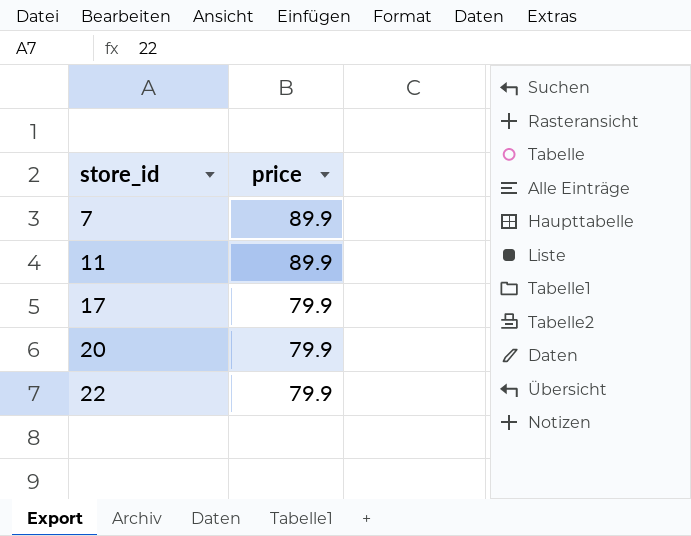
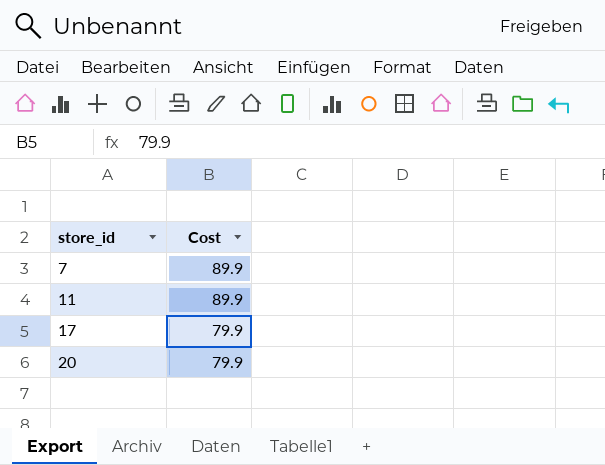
column name: price -> Cost
row 22: 79.9 -> none

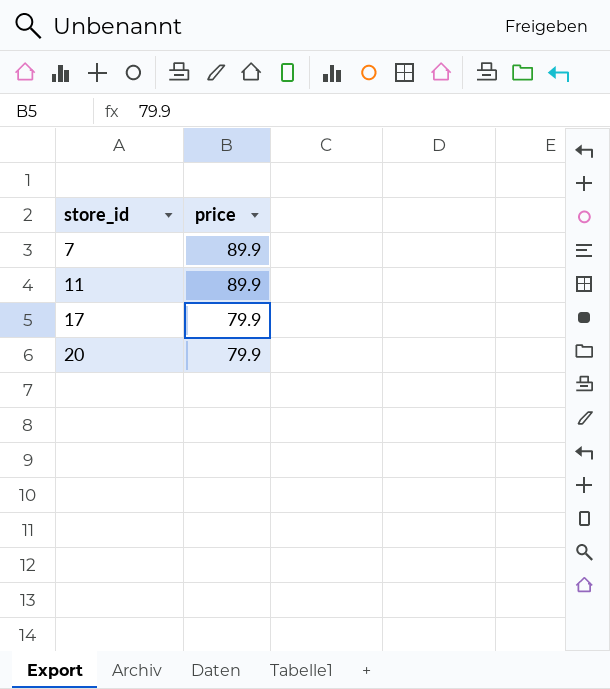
column name: Cost -> price

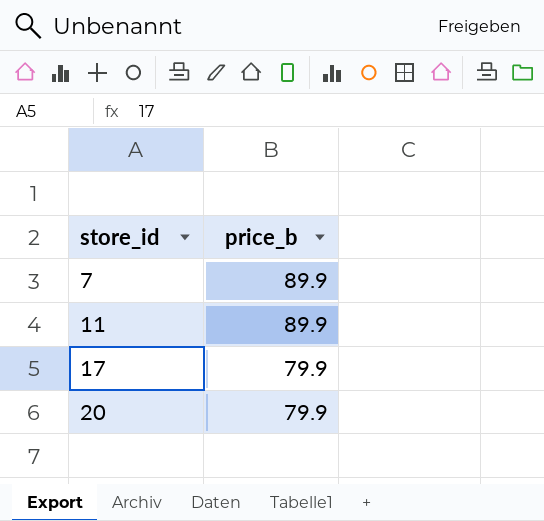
column name: price -> price_b

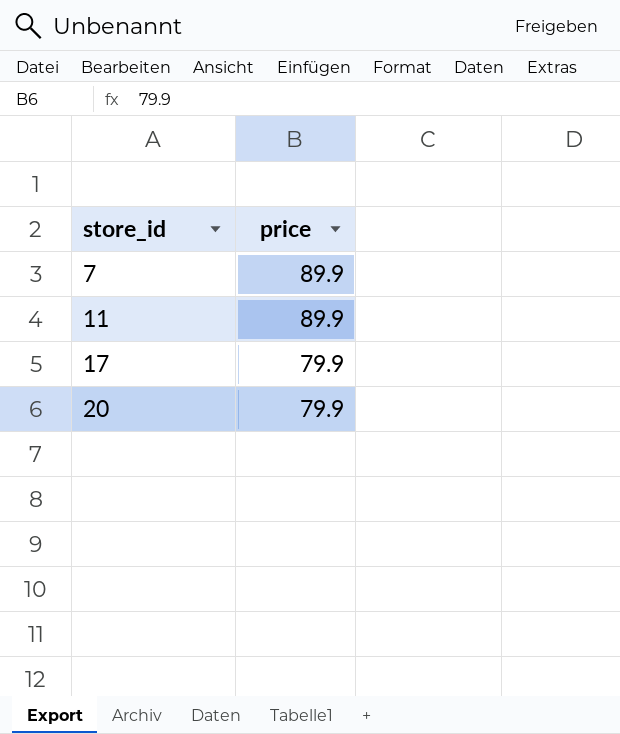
column name: price_b -> price

